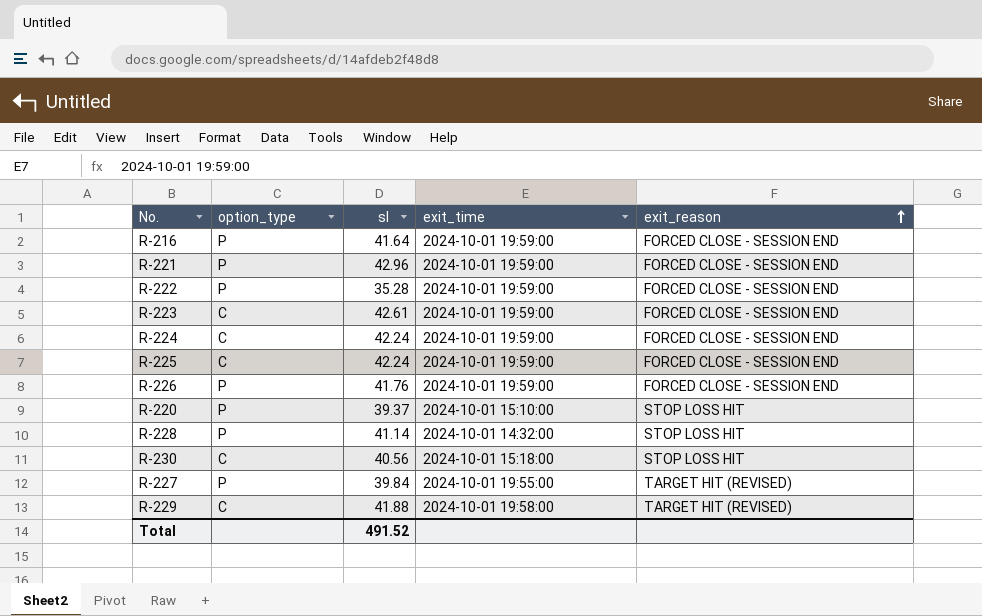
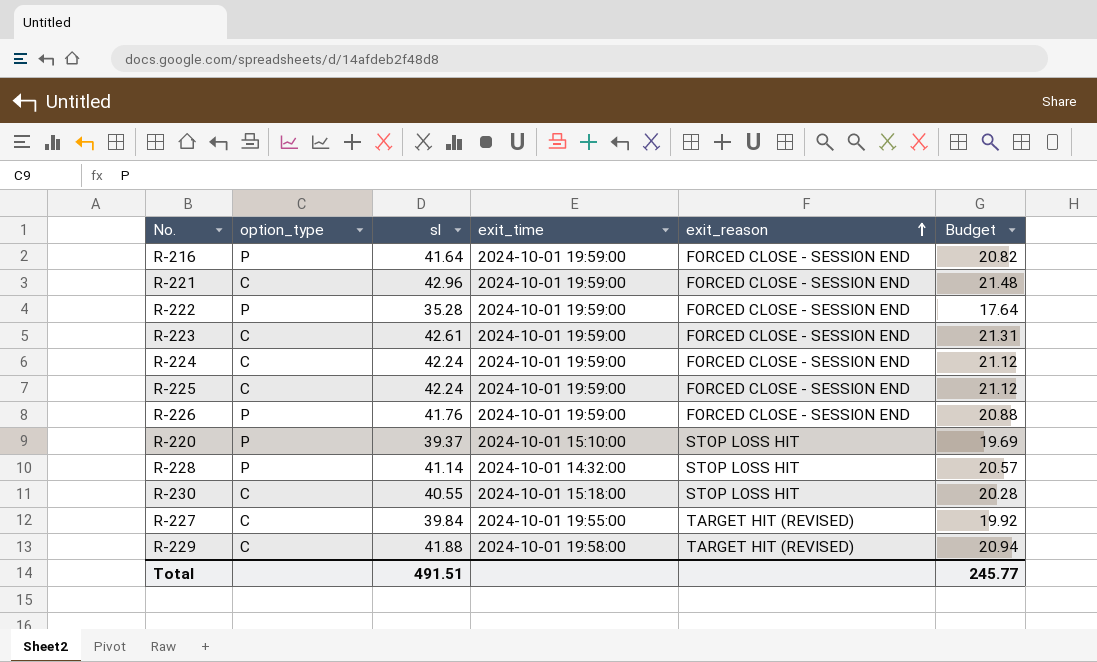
column Budget | formula: none -> [sl] * 0.5
R-221 | option_type: P -> C
R-230 | sl: 40.56 -> 40.55
R-227 | option_type: P -> C
Total | sl: 491.52 -> 491.51

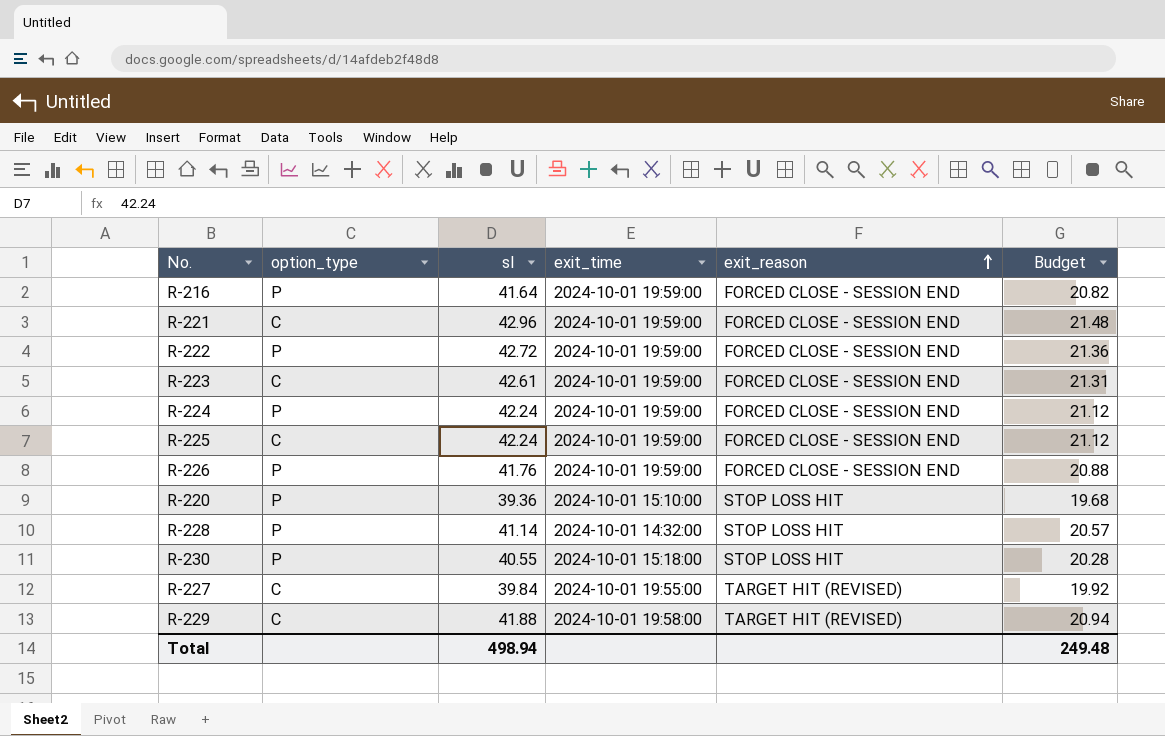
R-222 | sl: 35.28 -> 42.72
R-222 | Budget: 17.64 -> 21.36
R-224 | option_type: C -> P
R-220 | sl: 39.37 -> 39.36
R-220 | Budget: 19.69 -> 19.68
R-230 | option_type: C -> P
Total | sl: 491.51 -> 498.94
Total | Budget: 245.77 -> 249.48

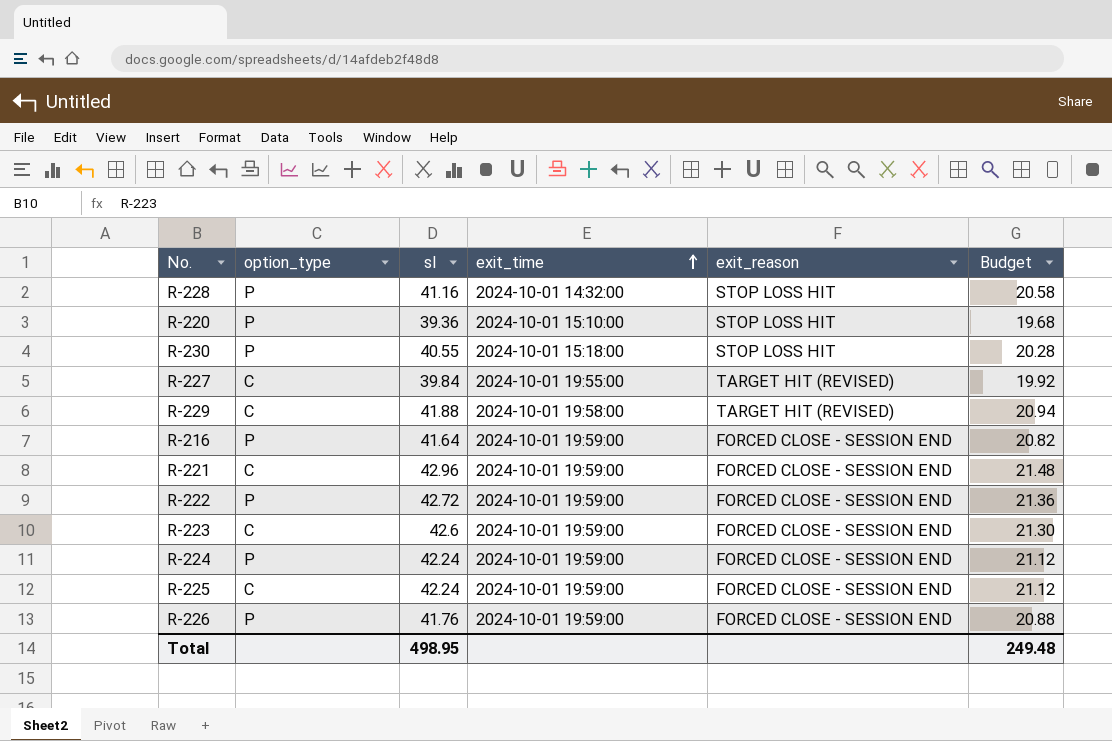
row order: exit_reason ascending -> exit_time ascending
R-228 | sl: 41.14 -> 41.16
R-228 | Budget: 20.57 -> 20.58
R-223 | sl: 42.61 -> 42.6
R-223 | Budget: 21.31 -> 21.30
Total | sl: 498.94 -> 498.95

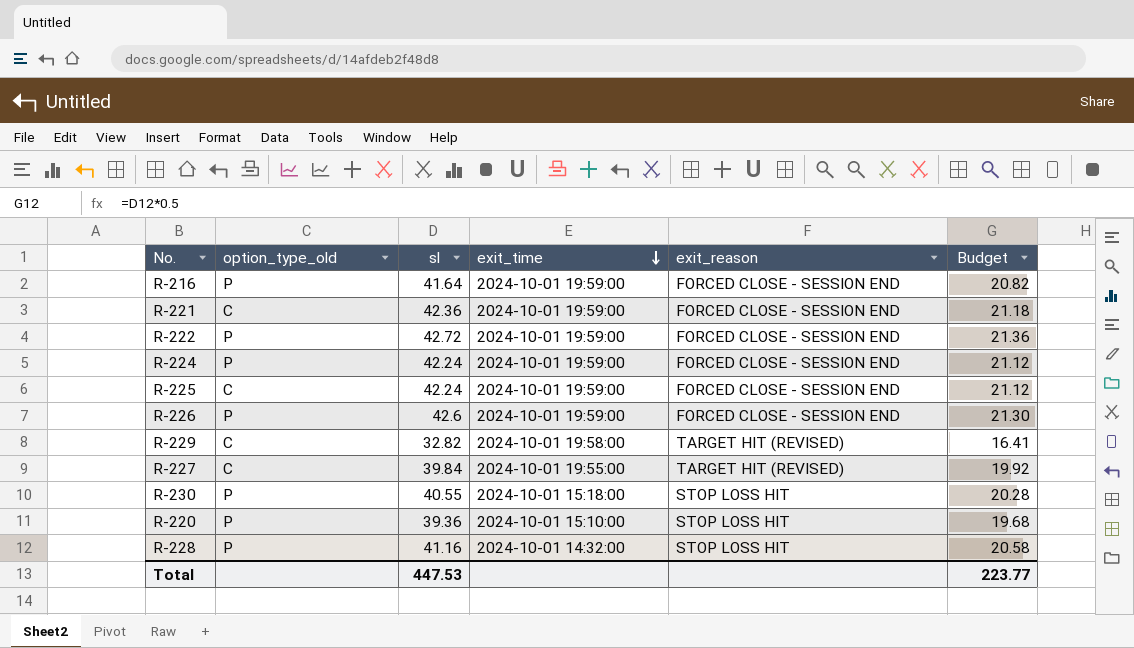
row order: exit_time ascending -> exit_time descending
column name: option_type -> option_type_old
row R-223: C | 42.6 | 2024-10-01 19:59:00 | FORCED CLOSE - SESSION END | 21.30 -> none
R-221 | sl: 42.96 -> 42.36
R-221 | Budget: 21.48 -> 21.18
R-226 | sl: 41.76 -> 42.6
R-226 | Budget: 20.88 -> 21.30
R-229 | sl: 41.88 -> 32.82
R-229 | Budget: 20.94 -> 16.41
Total | sl: 498.95 -> 447.53
Total | Budget: 249.48 -> 223.77

